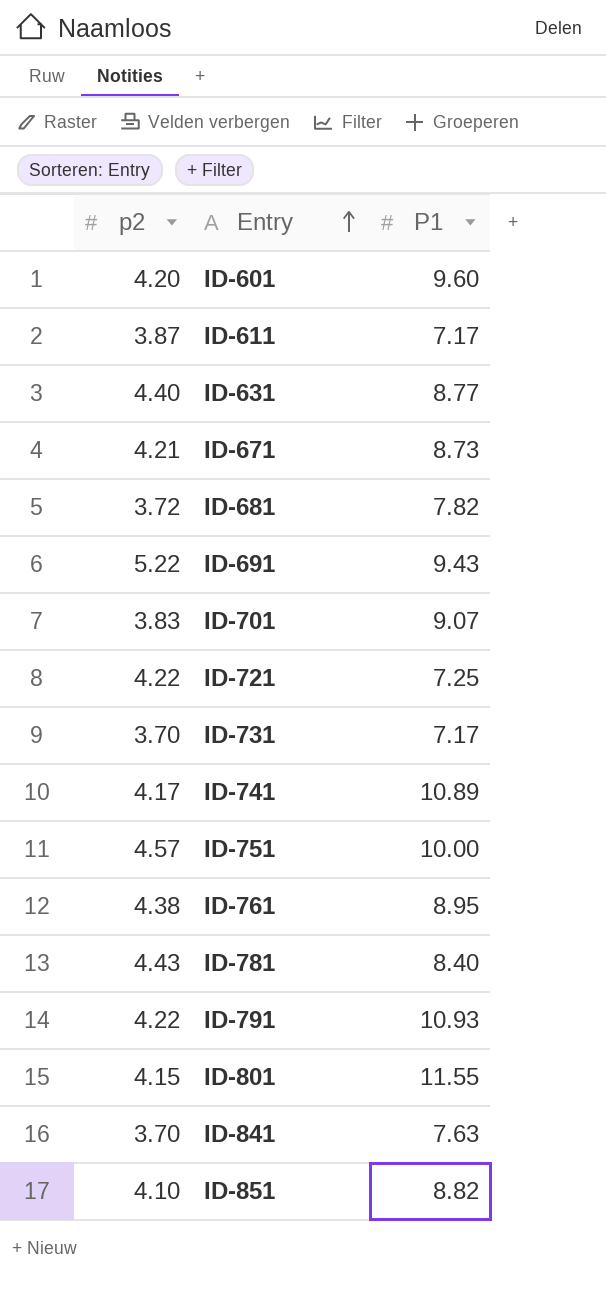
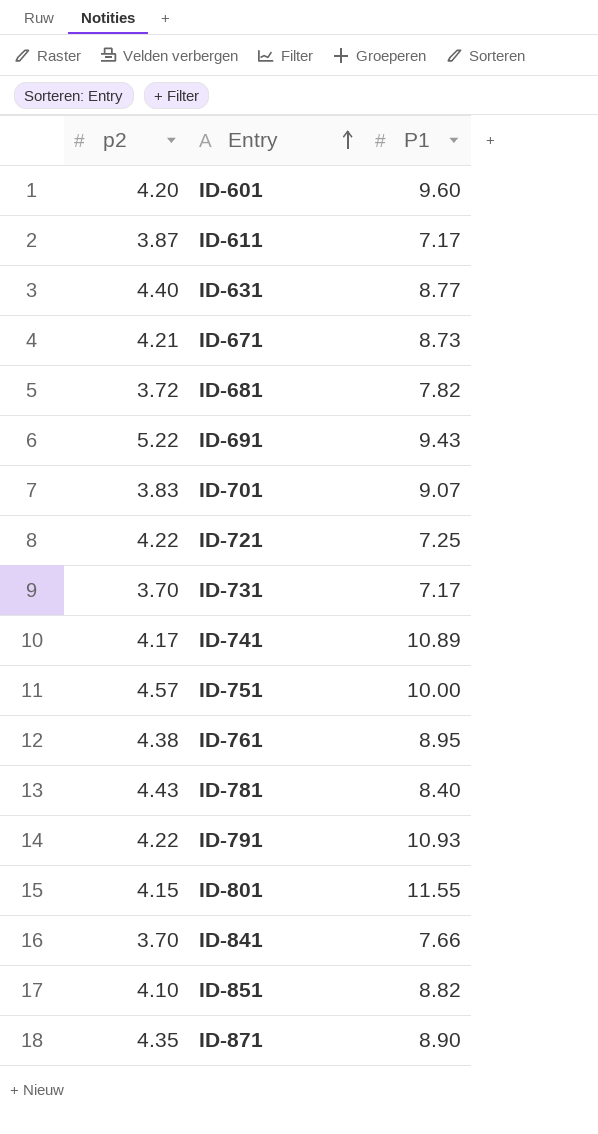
ID-841 | P1: 7.63 -> 7.66
row ID-871: none -> 4.35 | 8.90

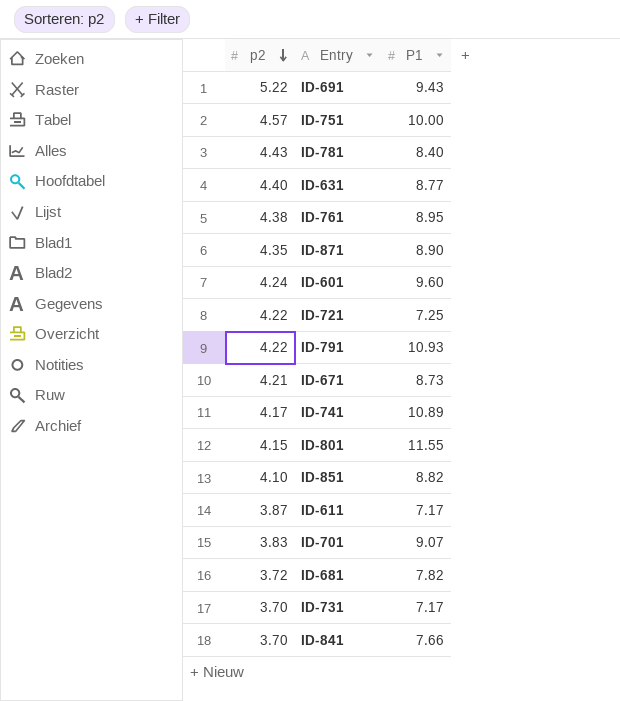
row order: Entry ascending -> p2 descending
ID-601 | p2: 4.20 -> 4.24

